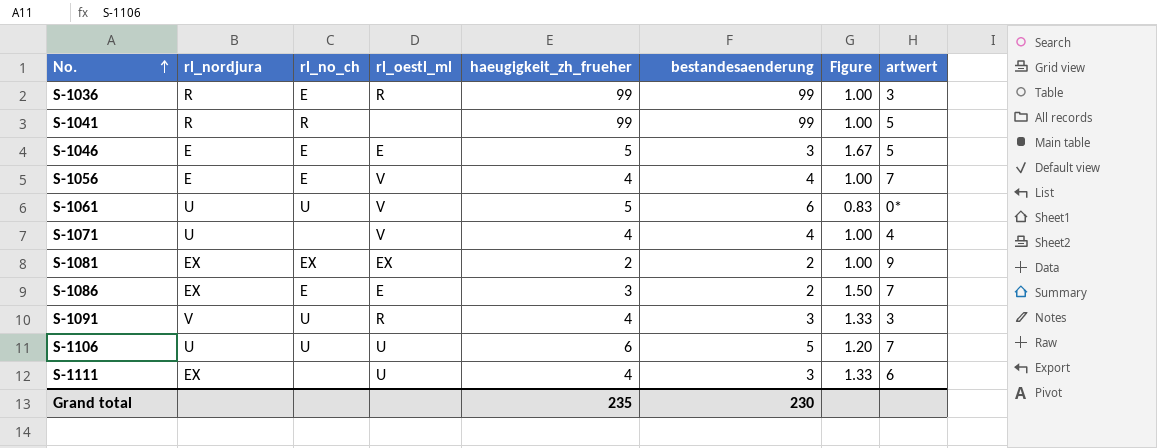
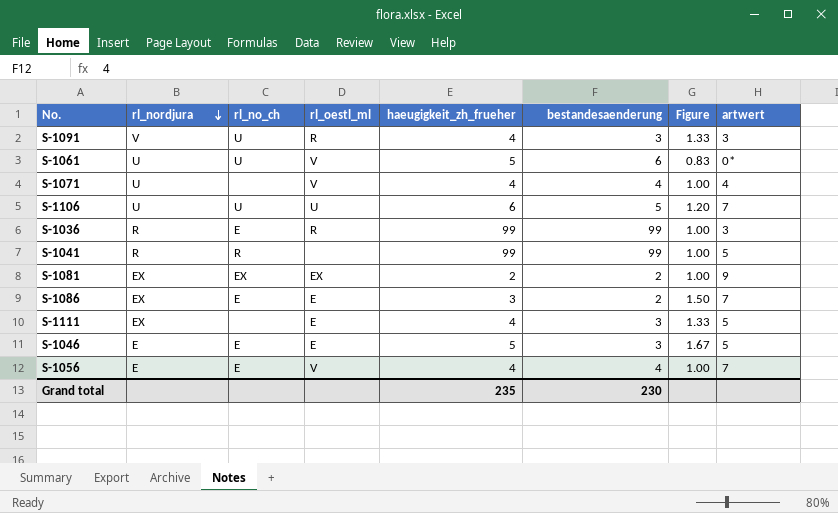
row order: No. ascending -> rl_nordjura descending
S-1111 | rl_oestl_ml: U -> E
S-1111 | artwert: 6 -> 5

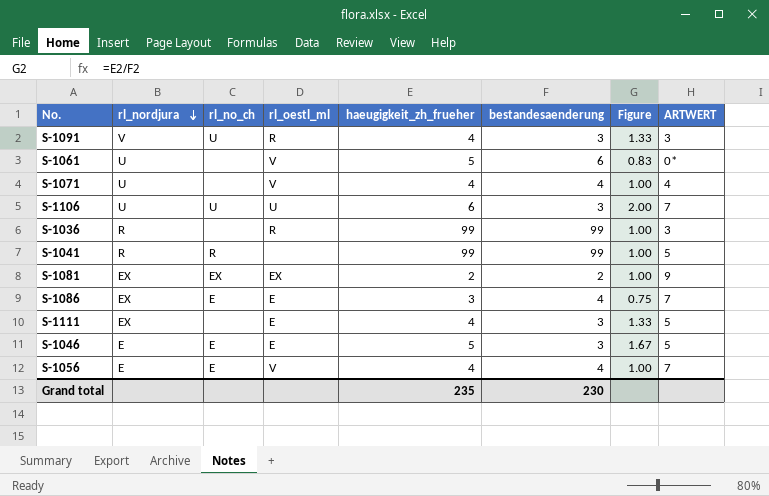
column name: artwert -> ARTWERT
S-1061 | rl_no_ch: U -> none
S-1106 | bestandesaenderung: 5 -> 3
S-1106 | Figure: 1.20 -> 2.00
S-1036 | rl_no_ch: E -> none
S-1086 | bestandesaenderung: 2 -> 4
S-1086 | Figure: 1.50 -> 0.75

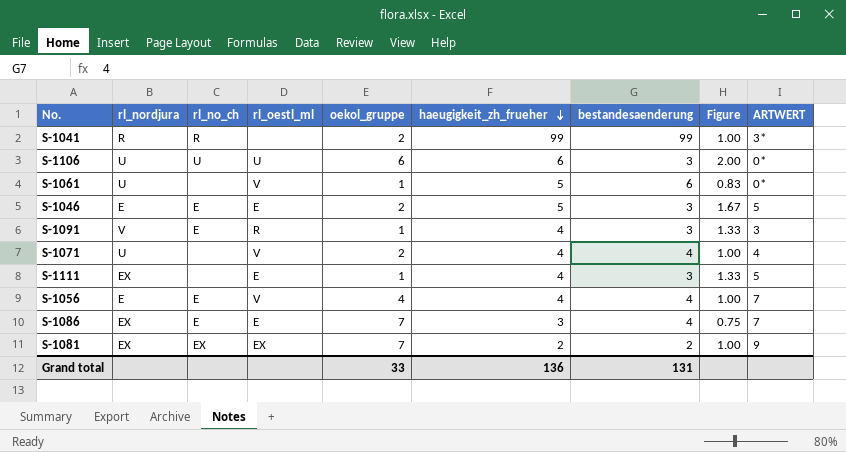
row order: rl_nordjura descending -> haeugigkeit_zh_frueher descending
column oekol_gruppe | position: none -> 5
row S-1036: R | none | R | 99 | 99 | 1.00 | 3 -> none
S-1041 | ARTWERT: 5 -> 3*
S-1106 | ARTWERT: 7 -> 0*
S-1091 | rl_no_ch: U -> E
Grand total | haeugigkeit_zh_frueher: 235 -> 136
Grand total | bestandesaenderung: 230 -> 131

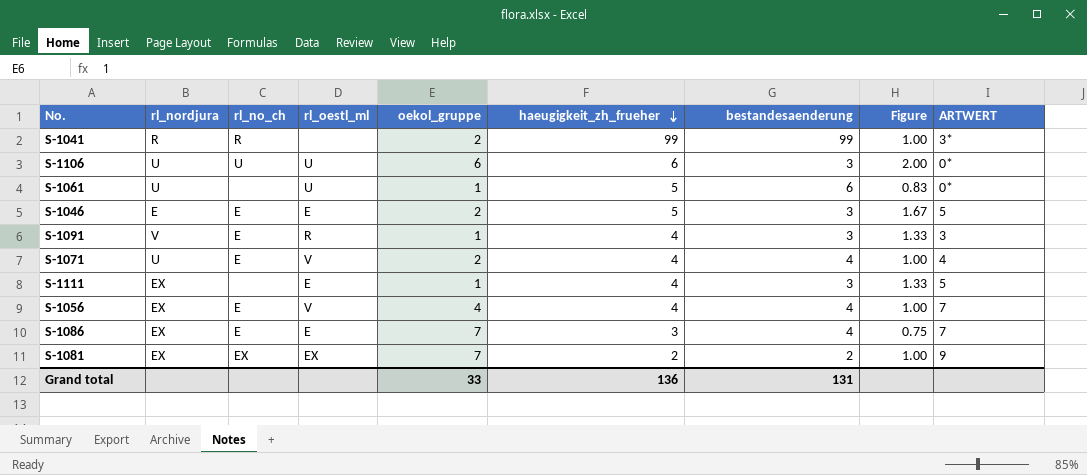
S-1061 | rl_oestl_ml: V -> U
S-1071 | rl_no_ch: none -> E
S-1056 | rl_nordjura: E -> EX

